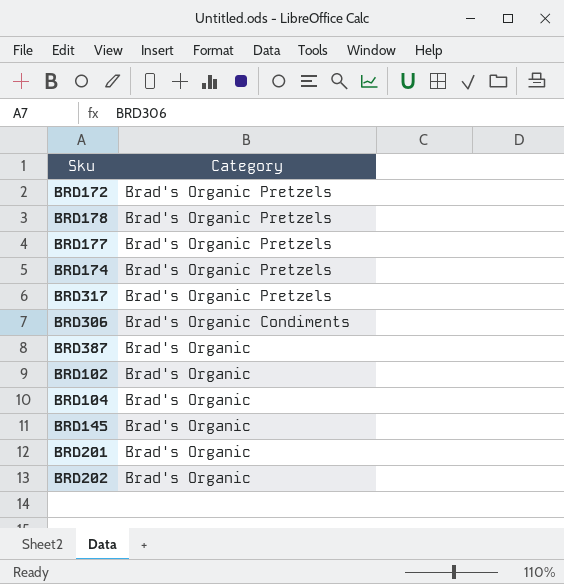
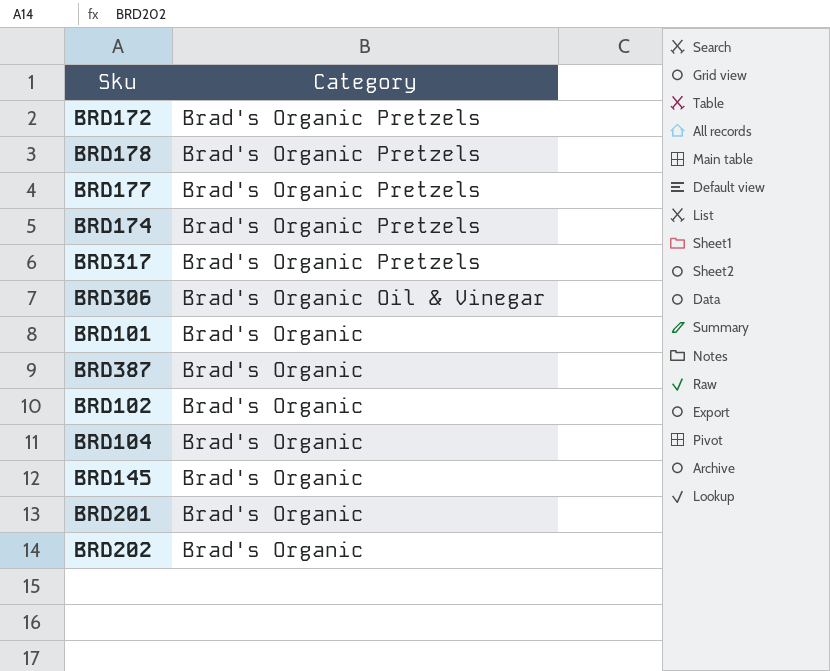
BRD306 | Category: Brad's Organic Condiments -> Brad's Organic Oil & Vinegar
row BRD101: none -> Brad's Organic

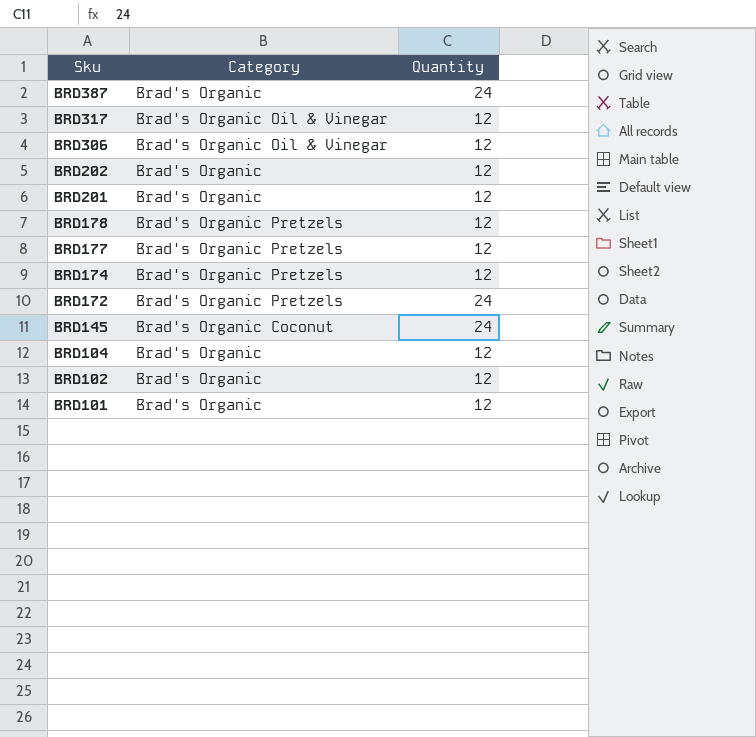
row order: Category descending -> Sku descending
column Quantity | position: none -> 3
BRD317 | Category: Brad's Organic Pretzels -> Brad's Organic Oil & Vinegar
BRD145 | Category: Brad's Organic -> Brad's Organic Coconut

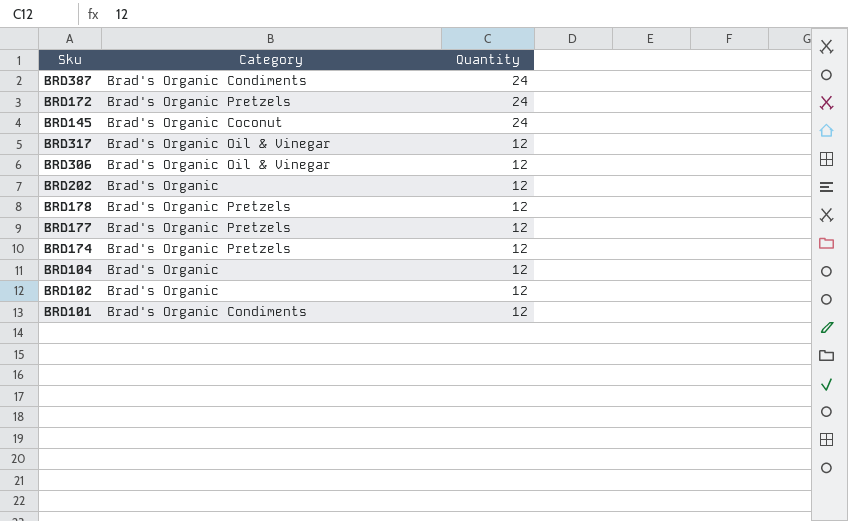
row order: Sku descending -> Quantity descending
row BRD201: Brad's Organic | 12 -> none
BRD387 | Category: Brad's Organic -> Brad's Organic Condiments
BRD101 | Category: Brad's Organic -> Brad's Organic Condiments

